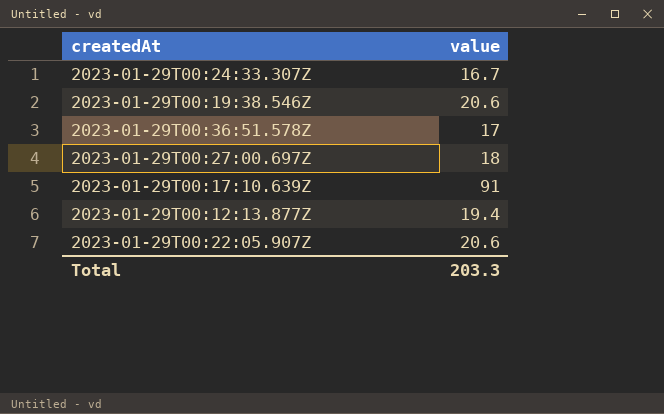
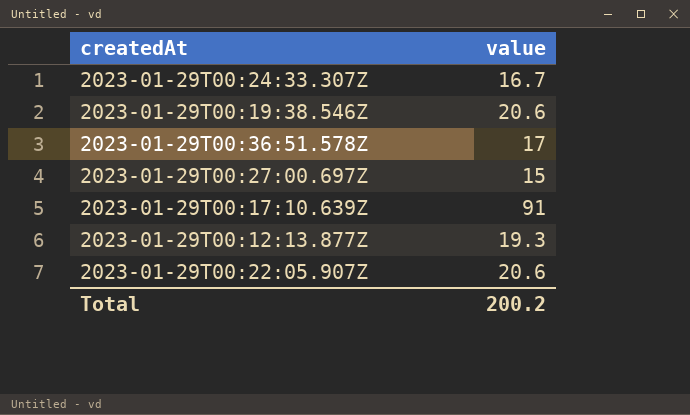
2023-01-29T00:27:00.697Z | value: 18 -> 15
2023-01-29T00:12:13.877Z | value: 19.4 -> 19.3
Total | value: 203.3 -> 200.2

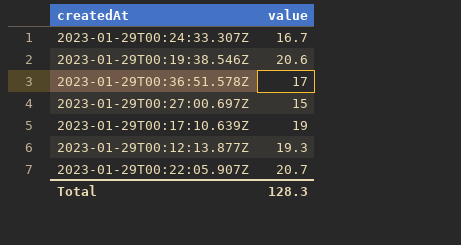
2023-01-29T00:17:10.639Z | value: 91 -> 19
2023-01-29T00:22:05.907Z | value: 20.6 -> 20.7
Total | value: 200.2 -> 128.3

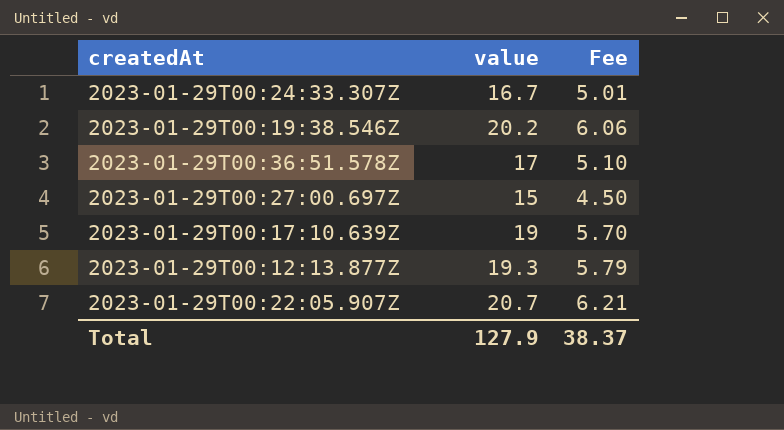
column Fee | formula: none -> [value] * 0.3
2023-01-29T00:19:38.546Z | value: 20.6 -> 20.2
Total | value: 128.3 -> 127.9

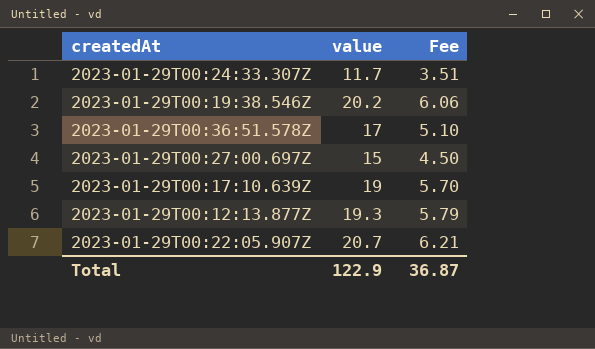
2023-01-29T00:24:33.307Z | value: 16.7 -> 11.7
2023-01-29T00:24:33.307Z | Fee: 5.01 -> 3.51
Total | value: 127.9 -> 122.9
Total | Fee: 38.37 -> 36.87

